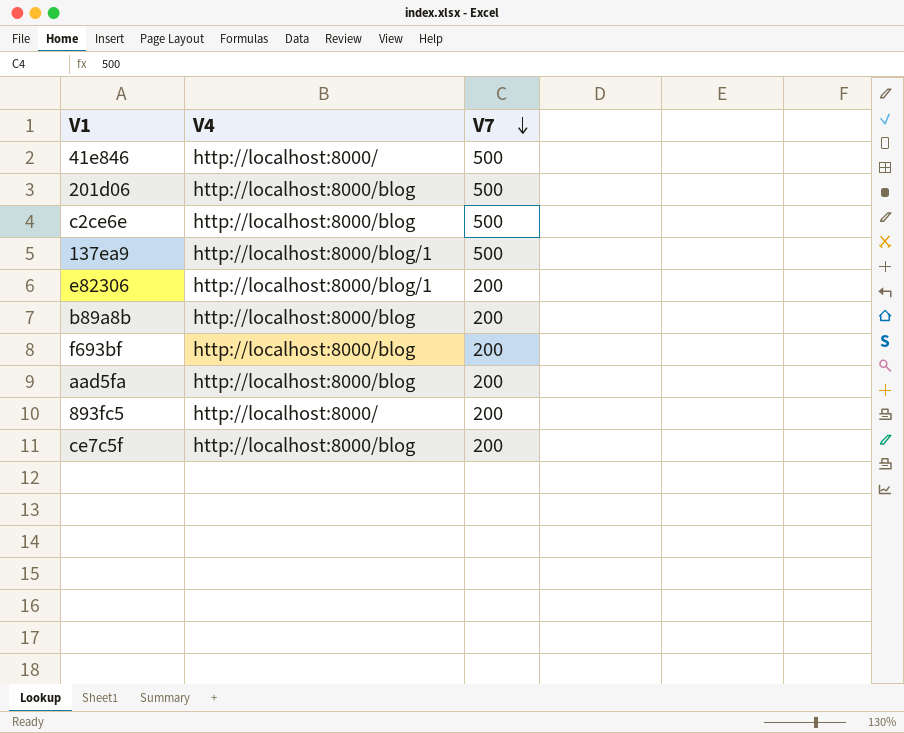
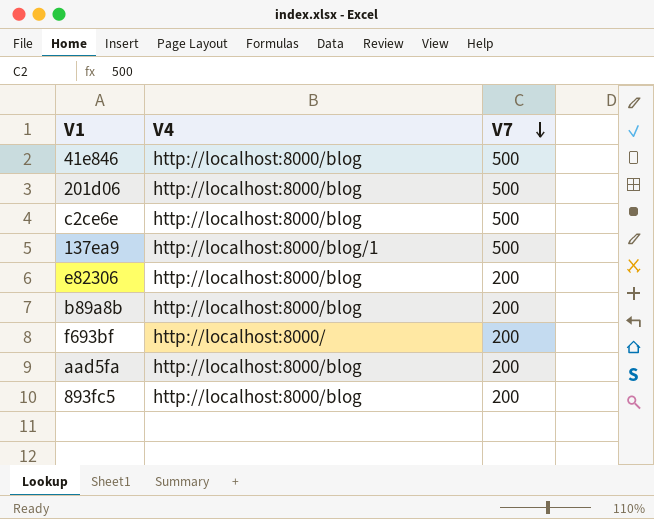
row ce7c5f: http://localhost:8000/blog | 200 -> none
41e846 | V4: http://localhost:8000/ -> http://localhost:8000/blog
e82306 | V4: http://localhost:8000/blog/1 -> http://localhost:8000/blog
f693bf | V4: http://localhost:8000/blog -> http://localhost:8000/
893fc5 | V4: http://localhost:8000/ -> http://localhost:8000/blog

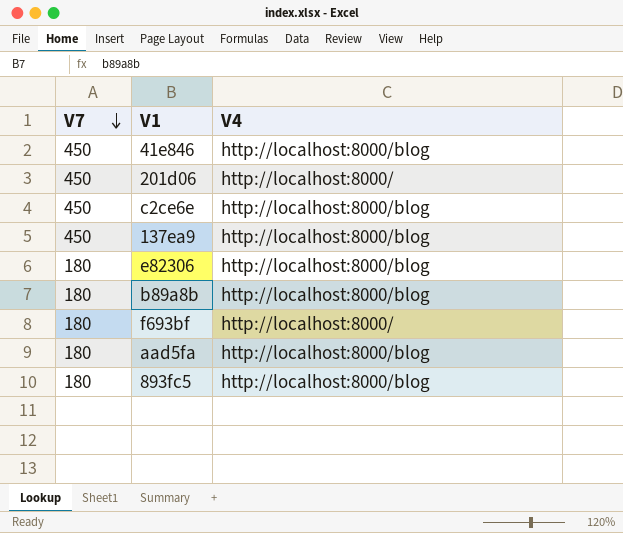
column V7 | position: 3 -> 1
41e846 | V7: 500 -> 450
201d06 | V7: 500 -> 450
201d06 | V4: http://localhost:8000/blog -> http://localhost:8000/
c2ce6e | V7: 500 -> 450
137ea9 | V7: 500 -> 450
137ea9 | V4: http://localhost:8000/blog/1 -> http://localhost:8000/blog
e82306 | V7: 200 -> 180
b89a8b | V7: 200 -> 180
f693bf | V7: 200 -> 180
aad5fa | V7: 200 -> 180
893fc5 | V7: 200 -> 180

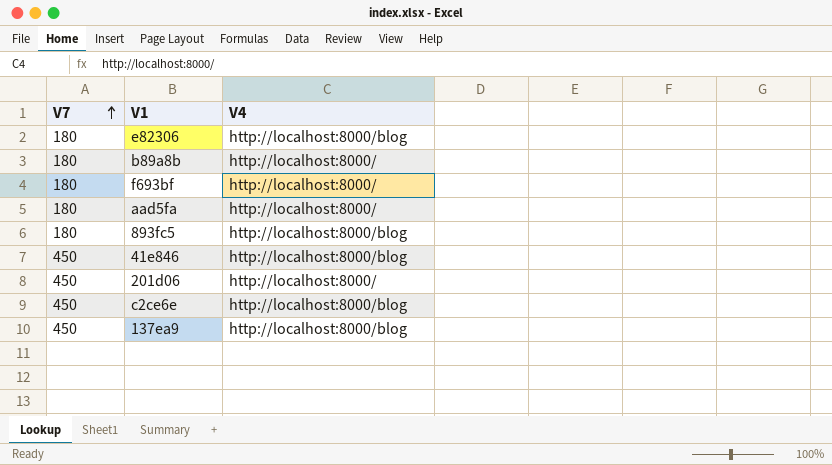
row order: V7 descending -> V7 ascending
b89a8b | V4: http://localhost:8000/blog -> http://localhost:8000/
aad5fa | V4: http://localhost:8000/blog -> http://localhost:8000/

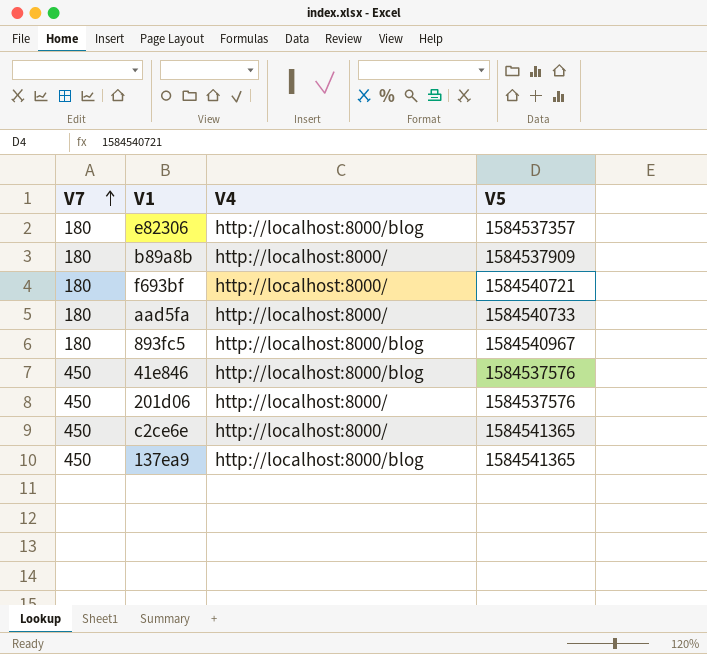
column V5 | position: none -> 4
c2ce6e | V4: http://localhost:8000/blog -> http://localhost:8000/

